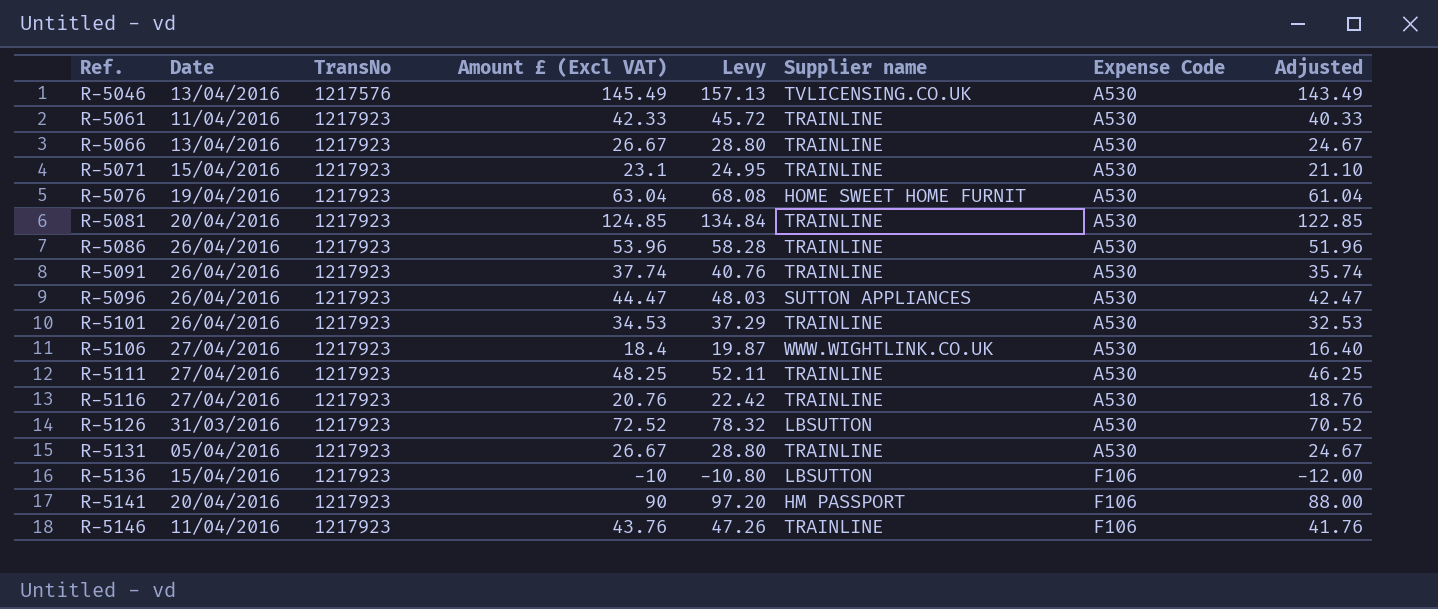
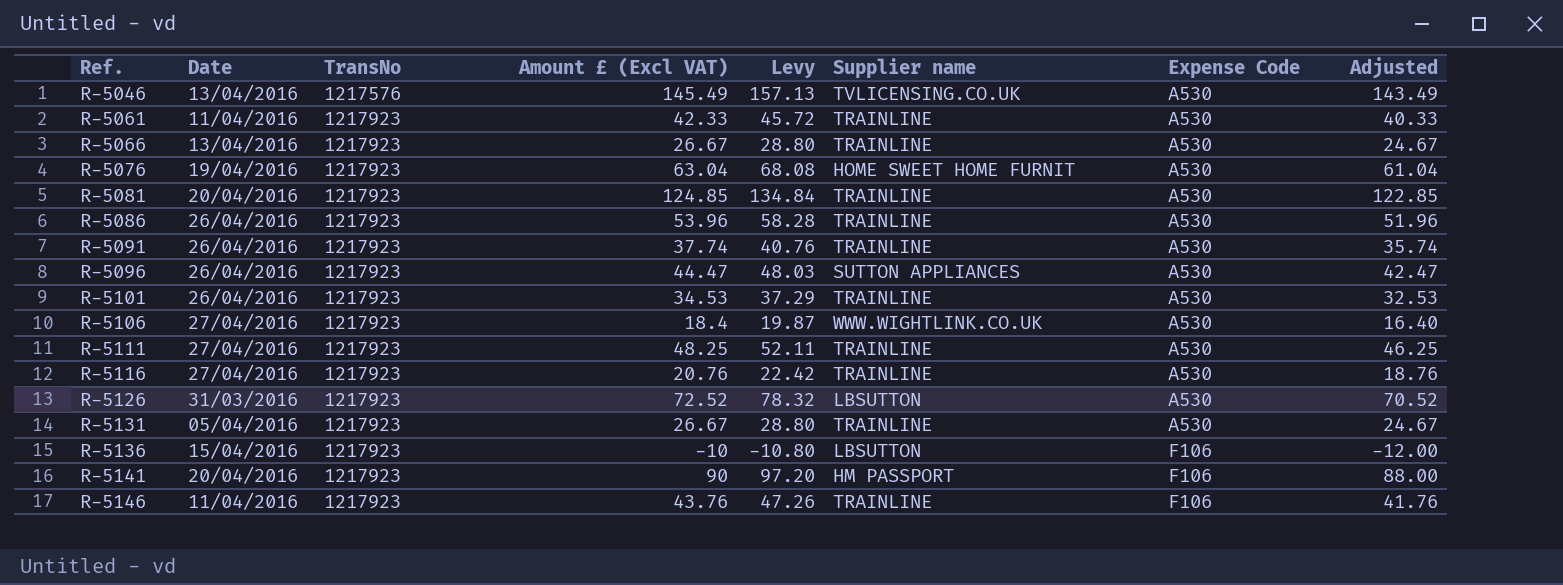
row R-5071: 15/04/2016 | 1217923 | 23.1 | 24.95 | TRAINLINE | A530 | 21.10 -> none

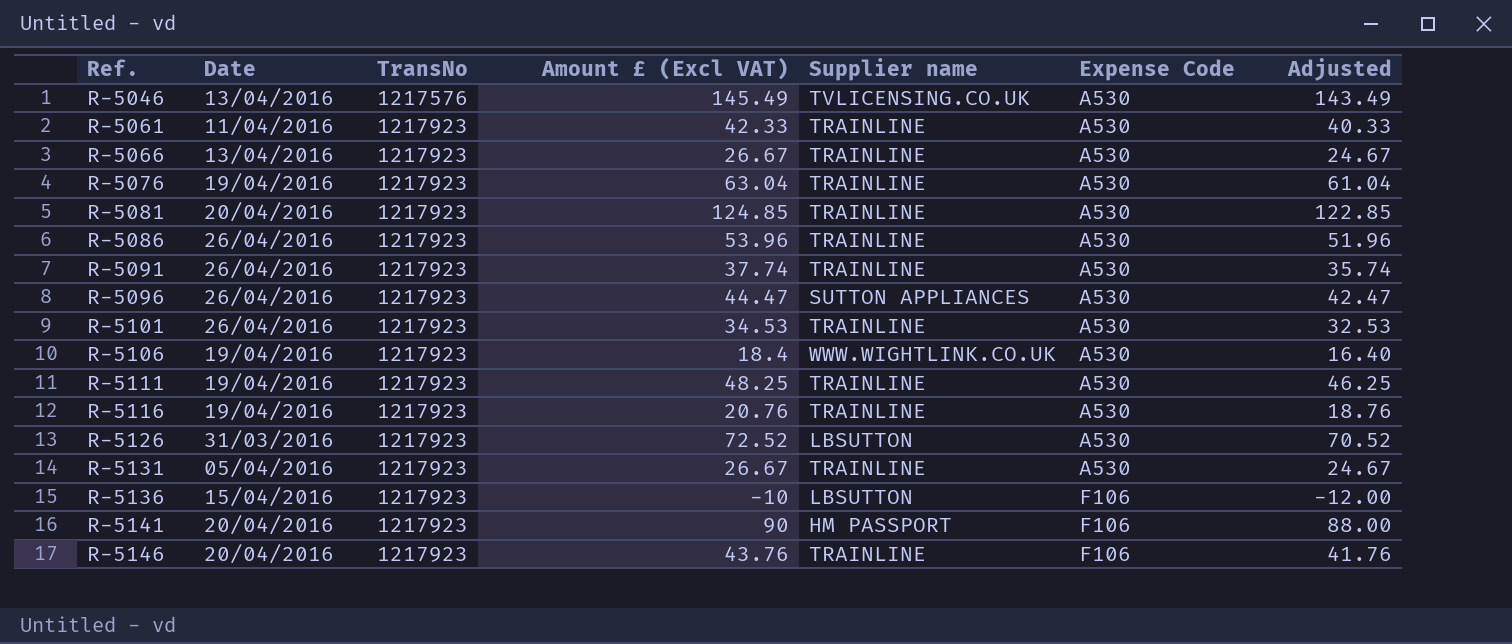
column Levy | formula: [Amount £ (Excl VAT)] * 1.08 -> none
R-5076 | Supplier name: HOME SWEET HOME FURNIT -> TRAINLINE
R-5106 | Date: 27/04/2016 -> 19/04/2016
R-5111 | Date: 27/04/2016 -> 19/04/2016
R-5116 | Date: 27/04/2016 -> 19/04/2016
R-5146 | Date: 11/04/2016 -> 20/04/2016

